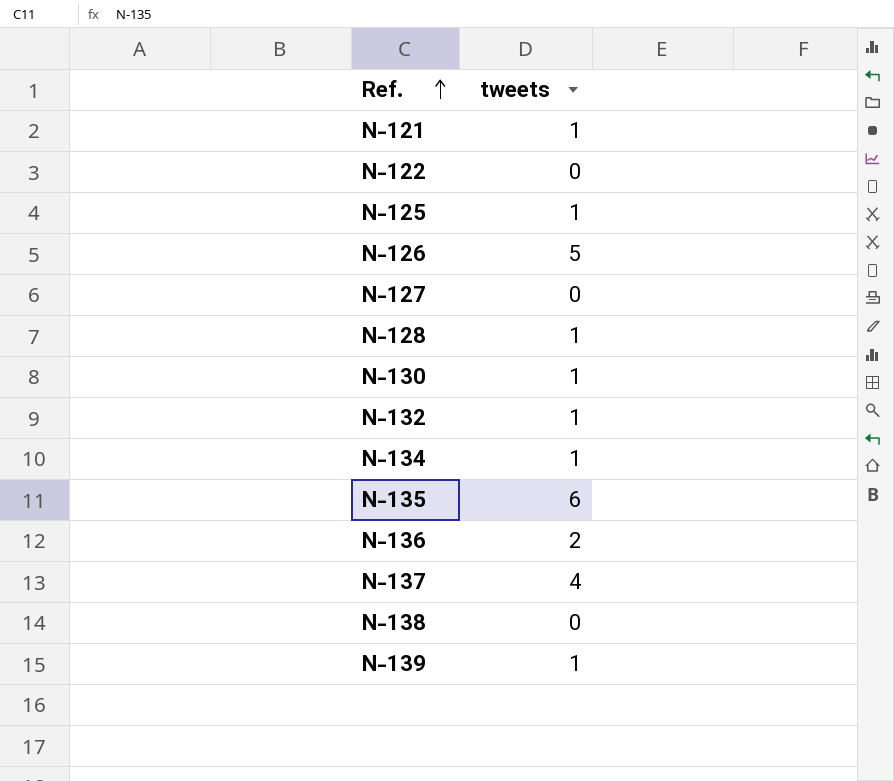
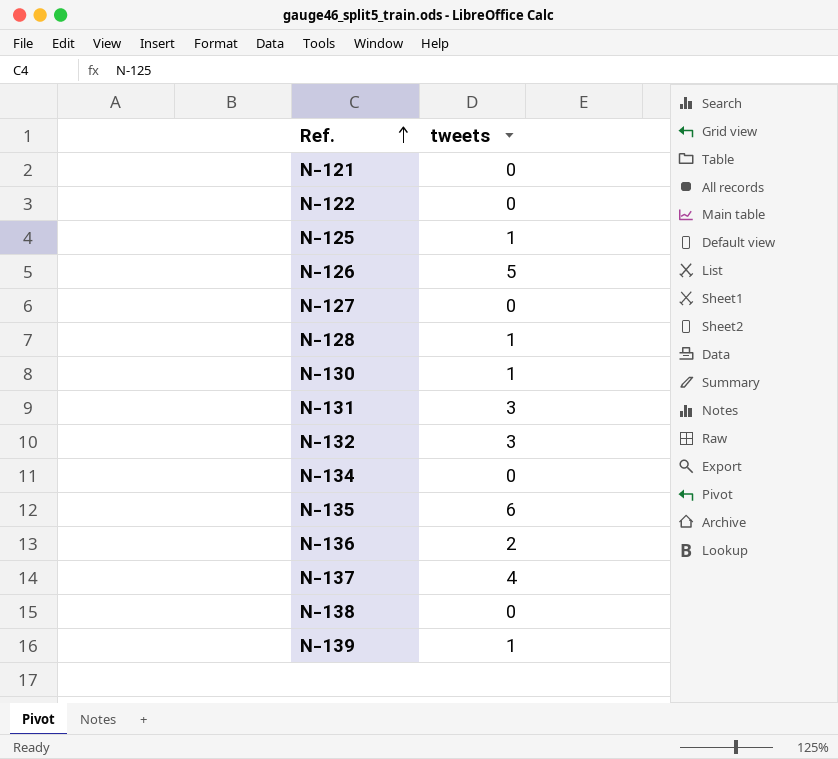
N-121 | tweets: 1 -> 0
row N-131: none -> 3
N-132 | tweets: 1 -> 3
N-134 | tweets: 1 -> 0

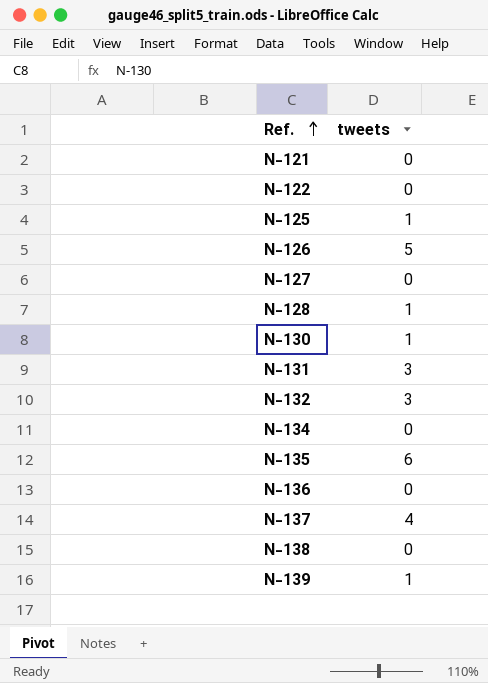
N-136 | tweets: 2 -> 0

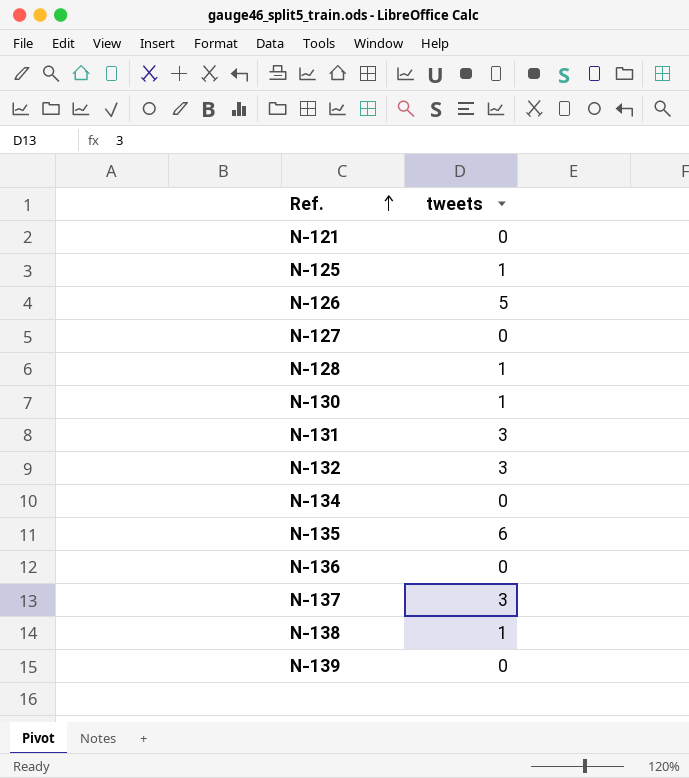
row N-122: 0 -> none
N-137 | tweets: 4 -> 3
N-138 | tweets: 0 -> 1
N-139 | tweets: 1 -> 0

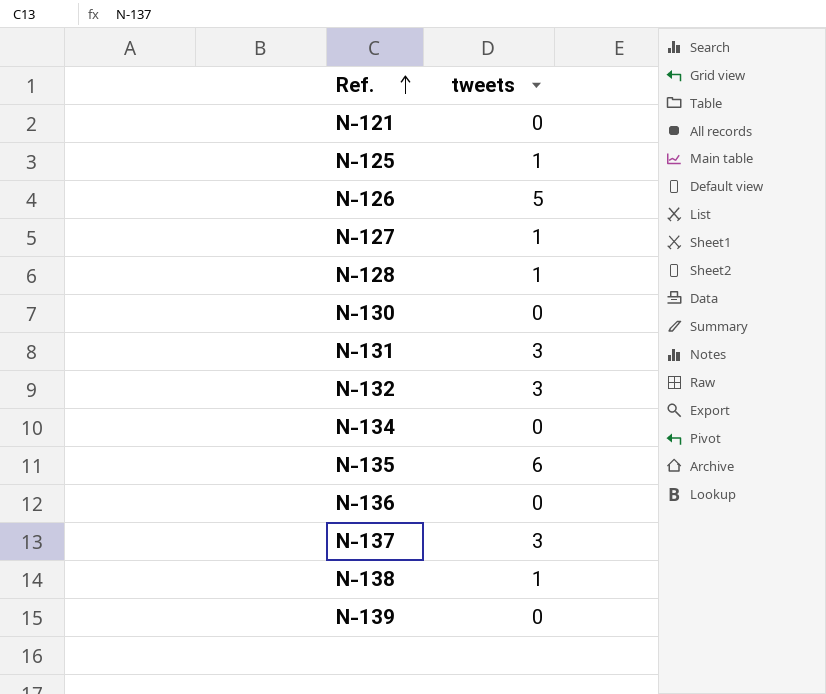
N-127 | tweets: 0 -> 1
N-130 | tweets: 1 -> 0

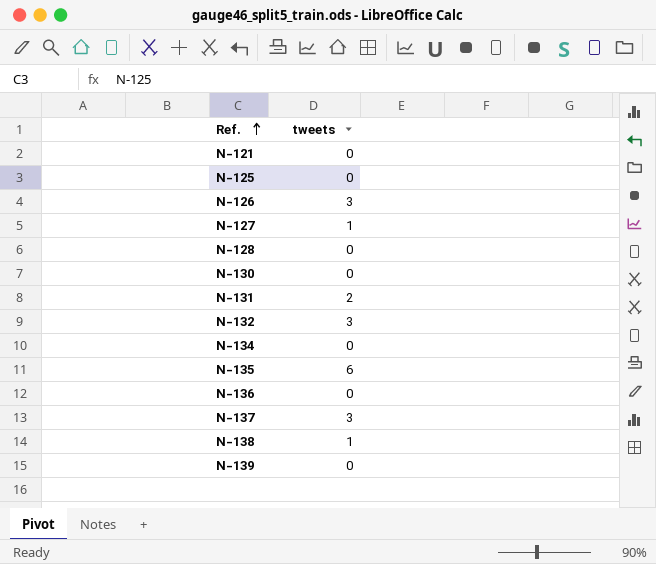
N-125 | tweets: 1 -> 0
N-126 | tweets: 5 -> 3
N-128 | tweets: 1 -> 0
N-131 | tweets: 3 -> 2

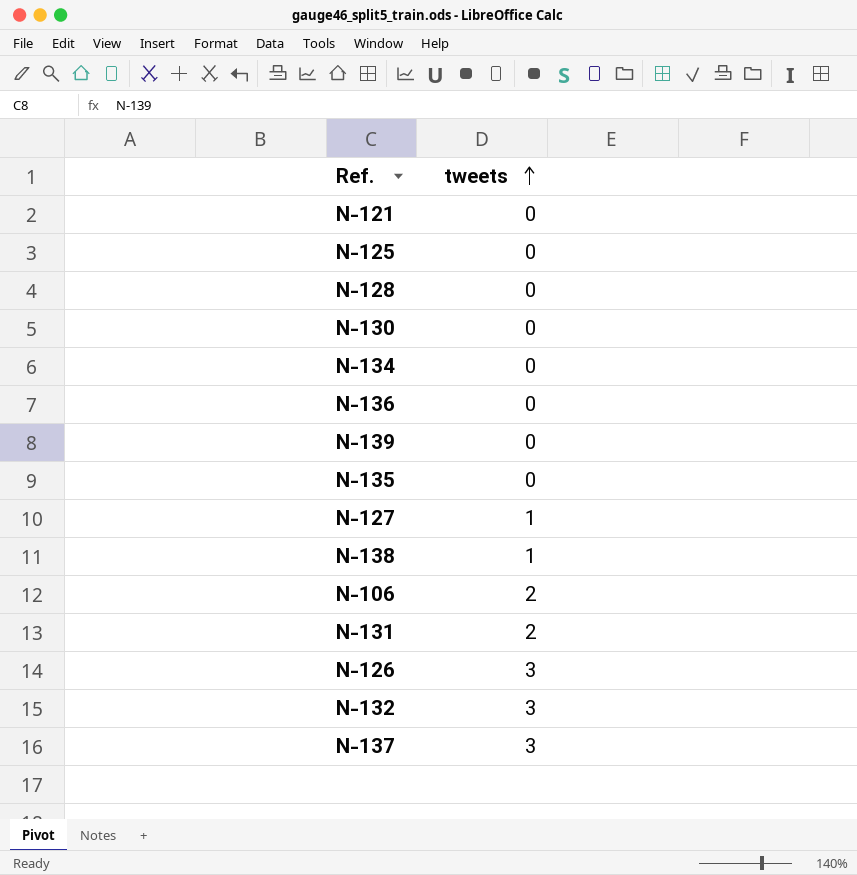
row order: Ref. ascending -> tweets ascending
N-135 | tweets: 6 -> 0
row N-106: none -> 2

